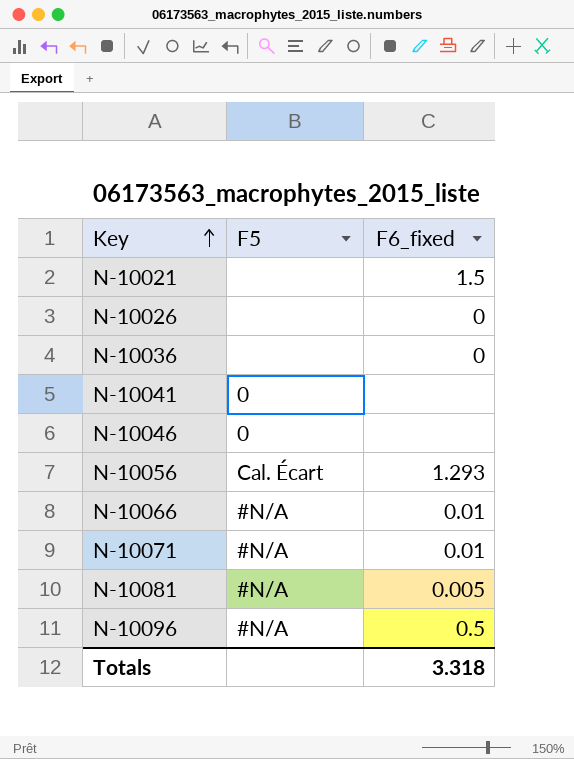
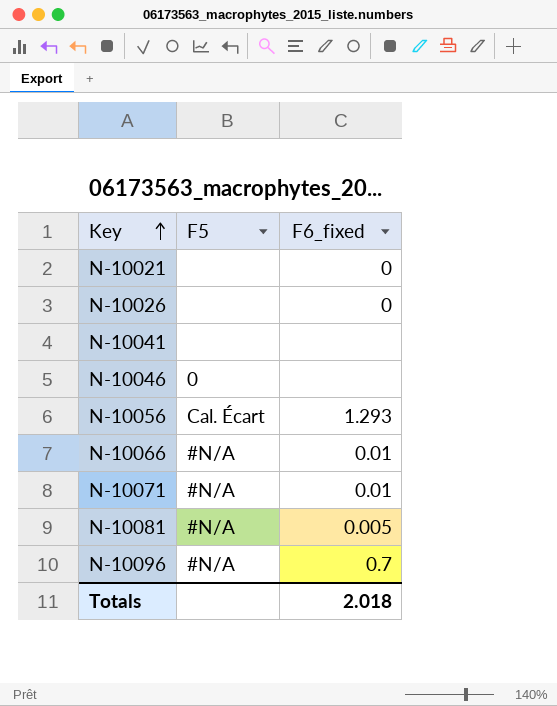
row N-10036: none | 0 -> none
N-10021 | F6_fixed: 1.5 -> 0
N-10041 | F5: 0 -> none
N-10096 | F6_fixed: 0.5 -> 0.7
Totals | F6_fixed: 3.318 -> 2.018

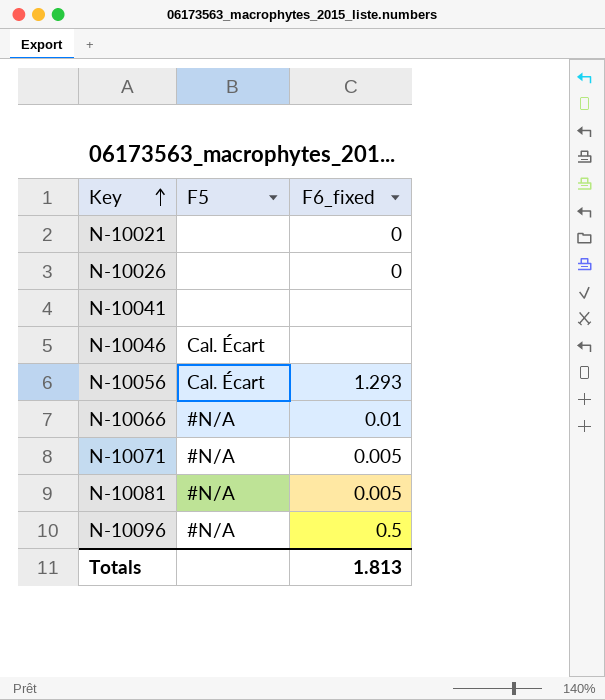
N-10046 | F5: 0 -> Cal. Écart
N-10071 | F6_fixed: 0.01 -> 0.005
N-10096 | F6_fixed: 0.7 -> 0.5
Totals | F6_fixed: 2.018 -> 1.813

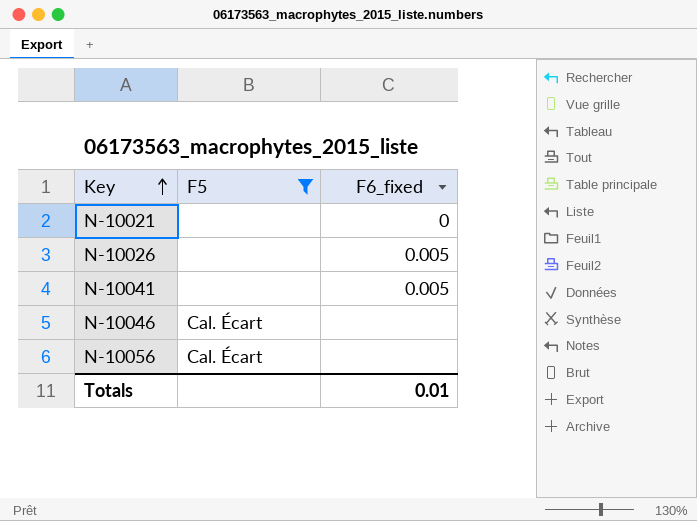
filter: none -> F5 != #N/A
N-10026 | F6_fixed: 0 -> 0.005
N-10041 | F6_fixed: none -> 0.005
N-10056 | F6_fixed: 1.293 -> none
Totals | F6_fixed: 1.813 -> 0.01

